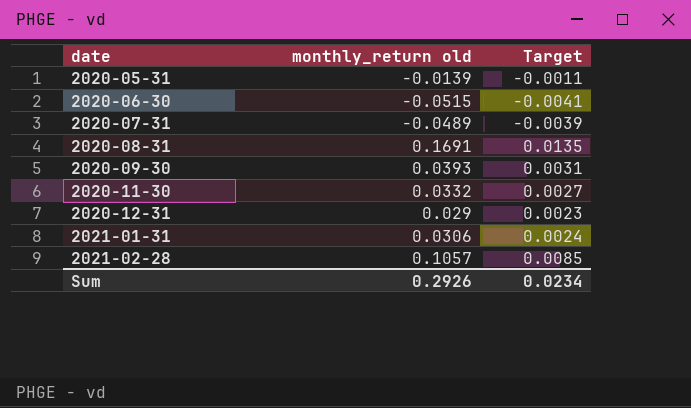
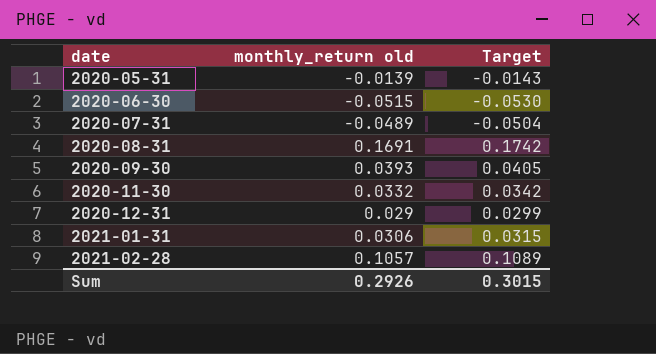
column Target | formula: [monthly_return old] * 0.08 -> [monthly_return old] * 1.03
Sum | Target: 0.0234 -> 0.3015

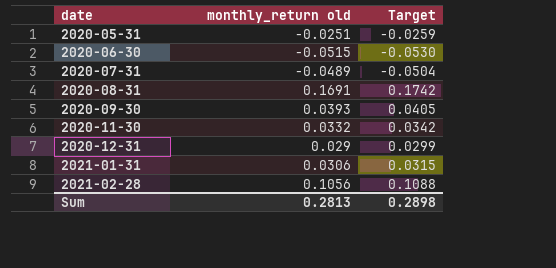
2020-05-31 | monthly_return old: -0.0139 -> -0.0251
2020-05-31 | Target: -0.0143 -> -0.0259
2021-02-28 | monthly_return old: 0.1057 -> 0.1056
2021-02-28 | Target: 0.1089 -> 0.1088
Sum | monthly_return old: 0.2926 -> 0.2813
Sum | Target: 0.3015 -> 0.2898

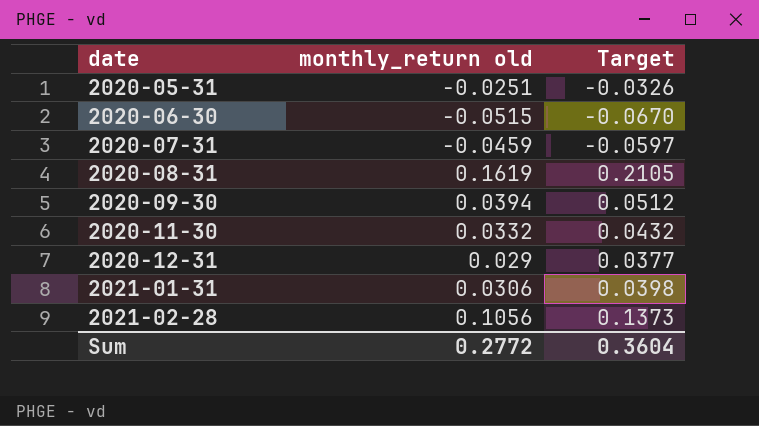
column Target | formula: [monthly_return old] * 1.03 -> [monthly_return old] * 1.3
2020-07-31 | monthly_return old: -0.0489 -> -0.0459
2020-08-31 | monthly_return old: 0.1691 -> 0.1619
2020-09-30 | monthly_return old: 0.0393 -> 0.0394
Sum | monthly_return old: 0.2813 -> 0.2772
Sum | Target: 0.2898 -> 0.3604

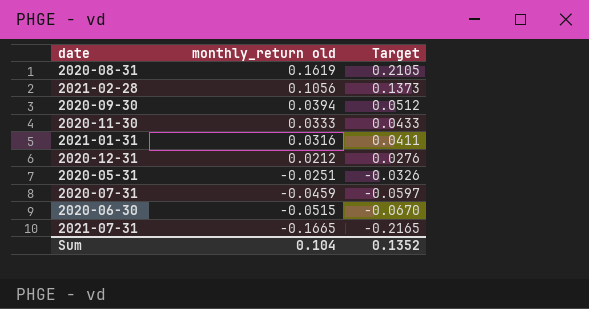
row order: date ascending -> monthly_return old descending
2020-11-30 | monthly_return old: 0.0332 -> 0.0333
2020-11-30 | Target: 0.0432 -> 0.0433
2021-01-31 | monthly_return old: 0.0306 -> 0.0316
2021-01-31 | Target: 0.0398 -> 0.0411
2020-12-31 | monthly_return old: 0.029 -> 0.0212
2020-12-31 | Target: 0.0377 -> 0.0276
row 2021-07-31: none -> -0.1665 | -0.2165
Sum | monthly_return old: 0.2772 -> 0.104
Sum | Target: 0.3604 -> 0.1352

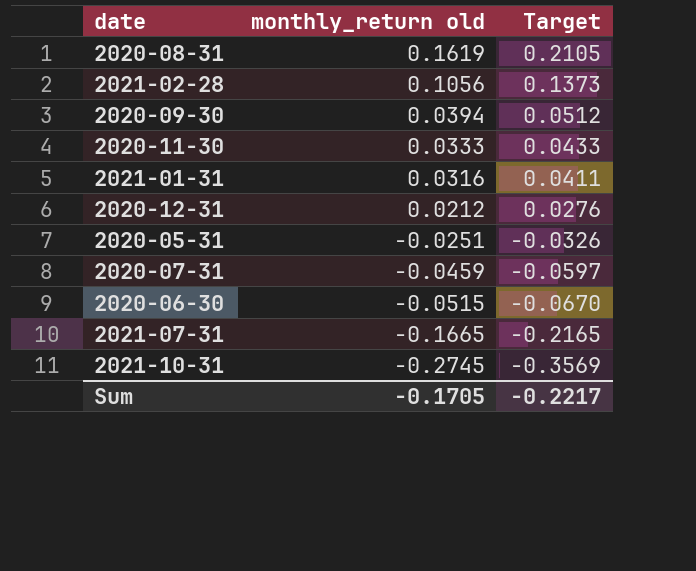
row 2021-10-31: none -> -0.2745 | -0.3569
Sum | monthly_return old: 0.104 -> -0.1705
Sum | Target: 0.1352 -> -0.2217

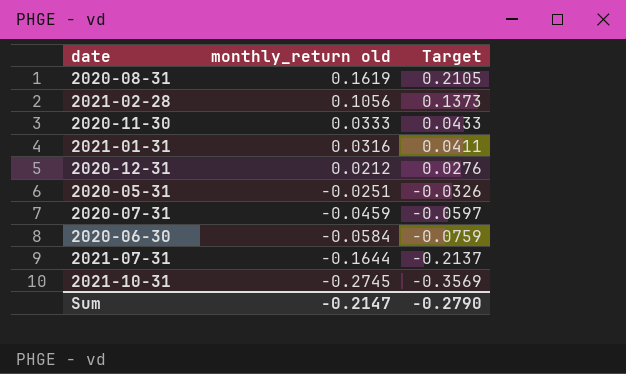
row 2020-09-30: 0.0394 | 0.0512 -> none
2020-06-30 | monthly_return old: -0.0515 -> -0.0584
2020-06-30 | Target: -0.0670 -> -0.0759
2021-07-31 | monthly_return old: -0.1665 -> -0.1644
2021-07-31 | Target: -0.2165 -> -0.2137
Sum | monthly_return old: -0.1705 -> -0.2147
Sum | Target: -0.2217 -> -0.2790

